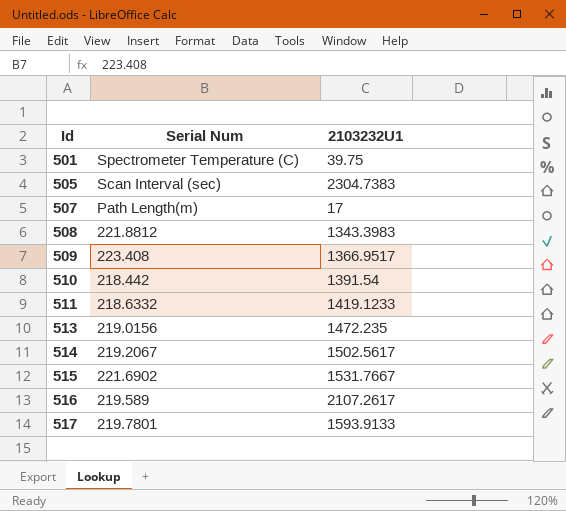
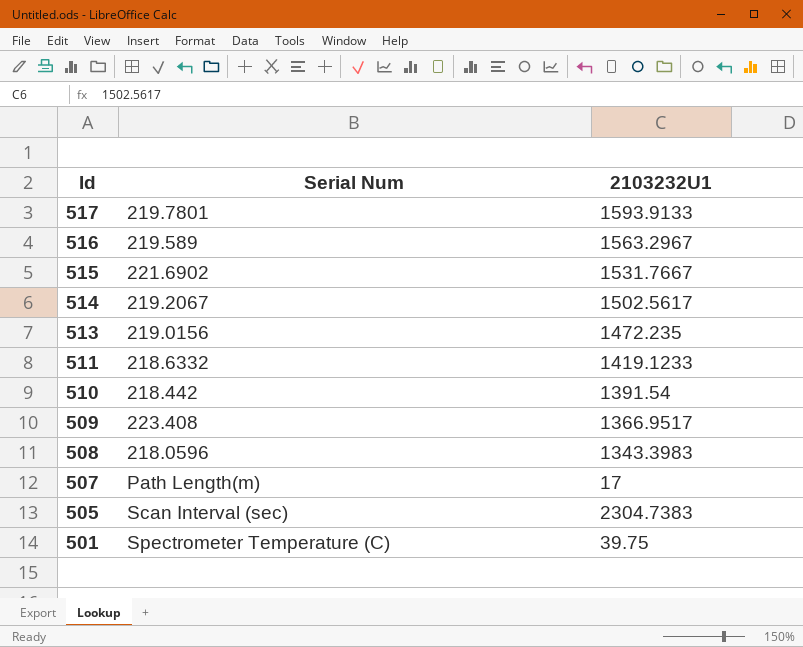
row order: Id ascending -> Id descending
516 | 2103232U1: 2107.2617 -> 1563.2967
508 | Serial Num: 221.8812 -> 218.0596

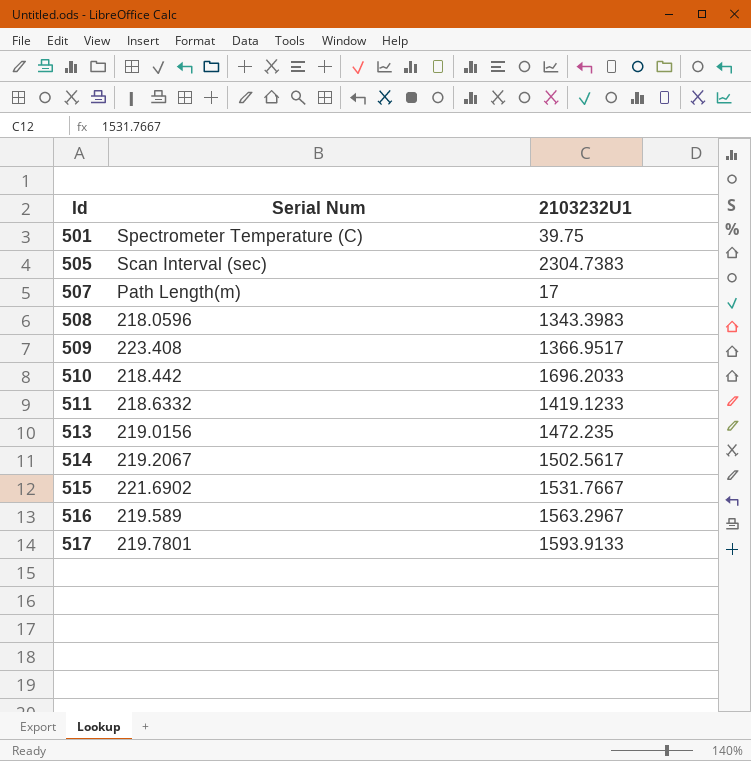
row order: Id descending -> Id ascending
510 | 2103232U1: 1391.54 -> 1696.2033

